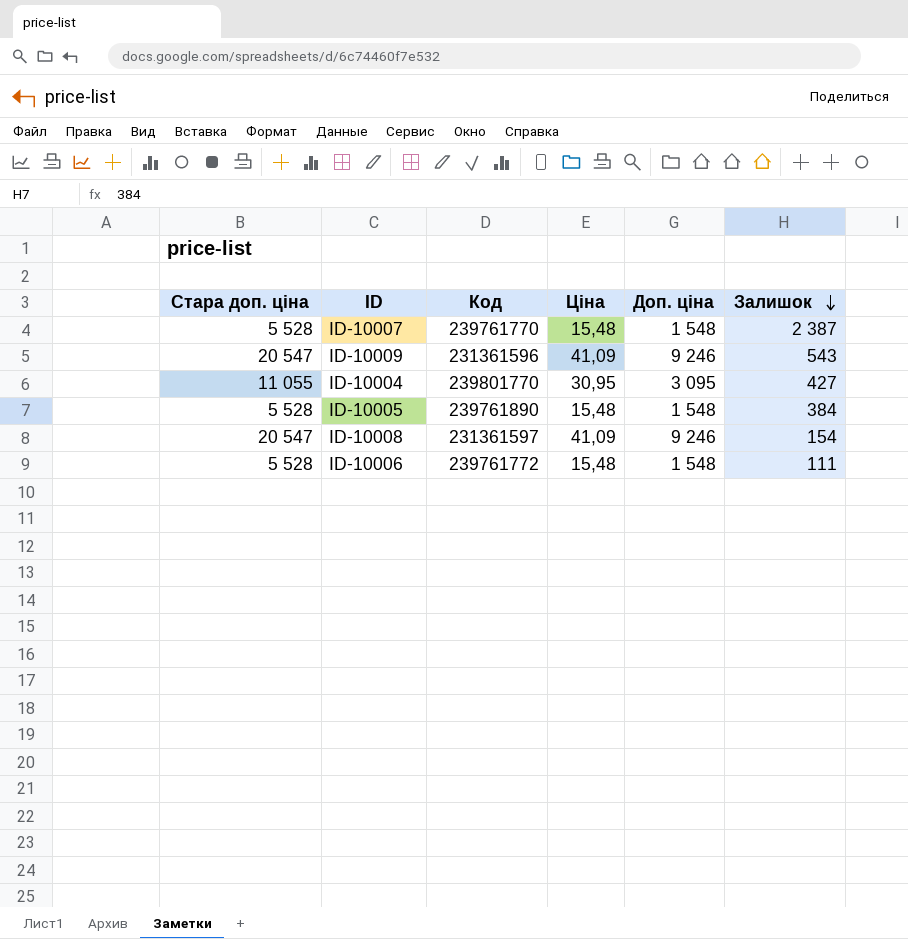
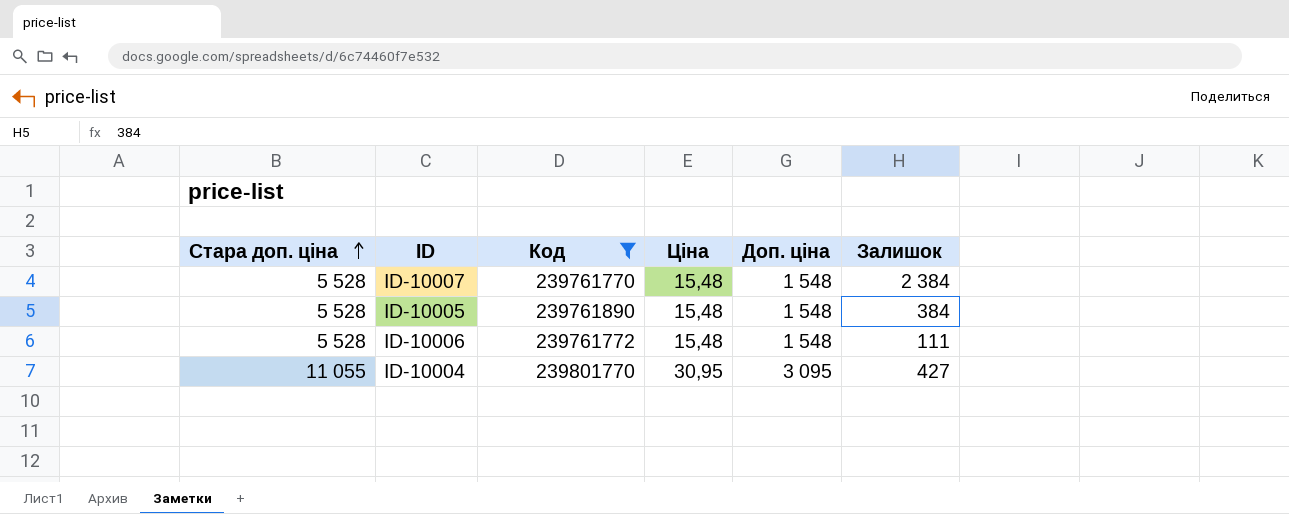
filter: none -> Код >= 239761770
row order: Залишок descending -> Стара доп. ціна ascending
ID-10007 | Залишок: 2 387 -> 2 384

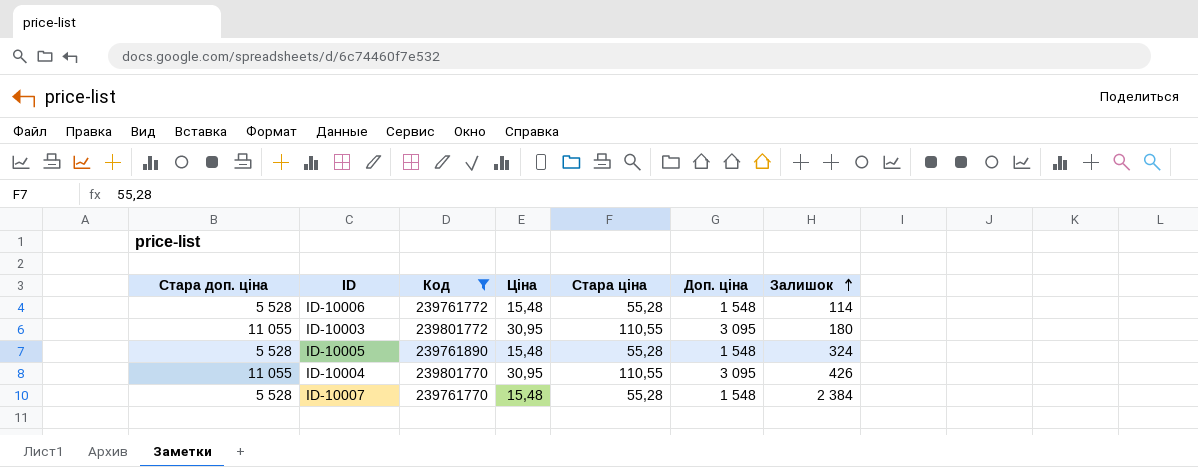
row order: Стара доп. ціна ascending -> Залишок ascending
column Стара ціна | position: none -> 5
ID-10006 | Залишок: 111 -> 114
row ID-10003: none -> 11 055 | 239801772 | 30,95 | 110,55 | 3 095 | 180
ID-10005 | Залишок: 384 -> 324
ID-10004 | Залишок: 427 -> 426

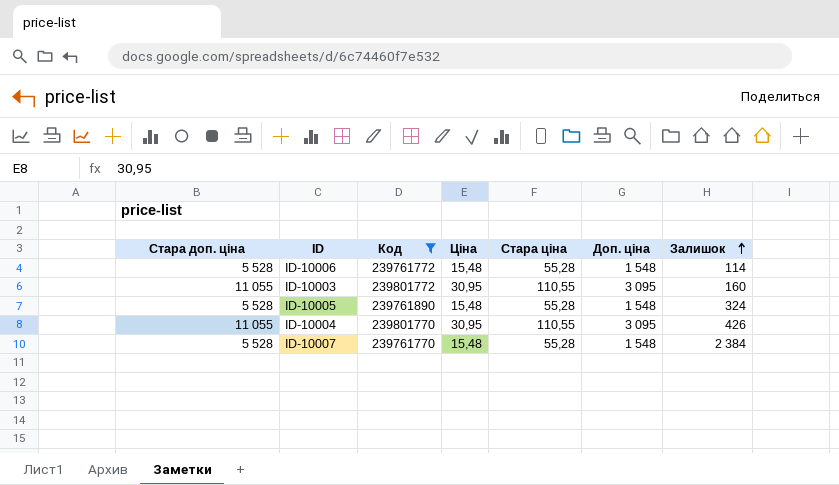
ID-10003 | Залишок: 180 -> 160

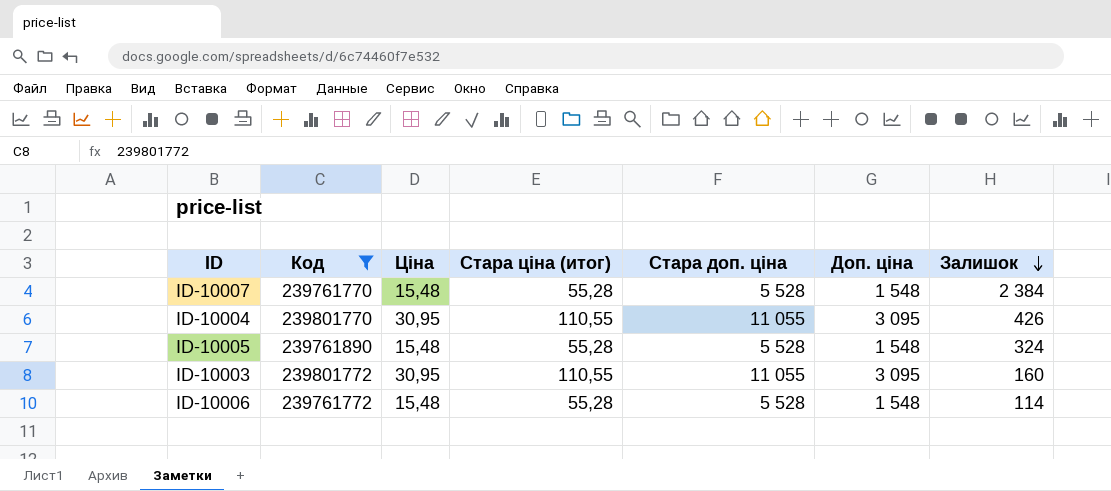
row order: Залишок ascending -> Залишок descending
column name: Стара ціна -> Стара ціна (итог)
column Стара доп. ціна | position: 1 -> 5

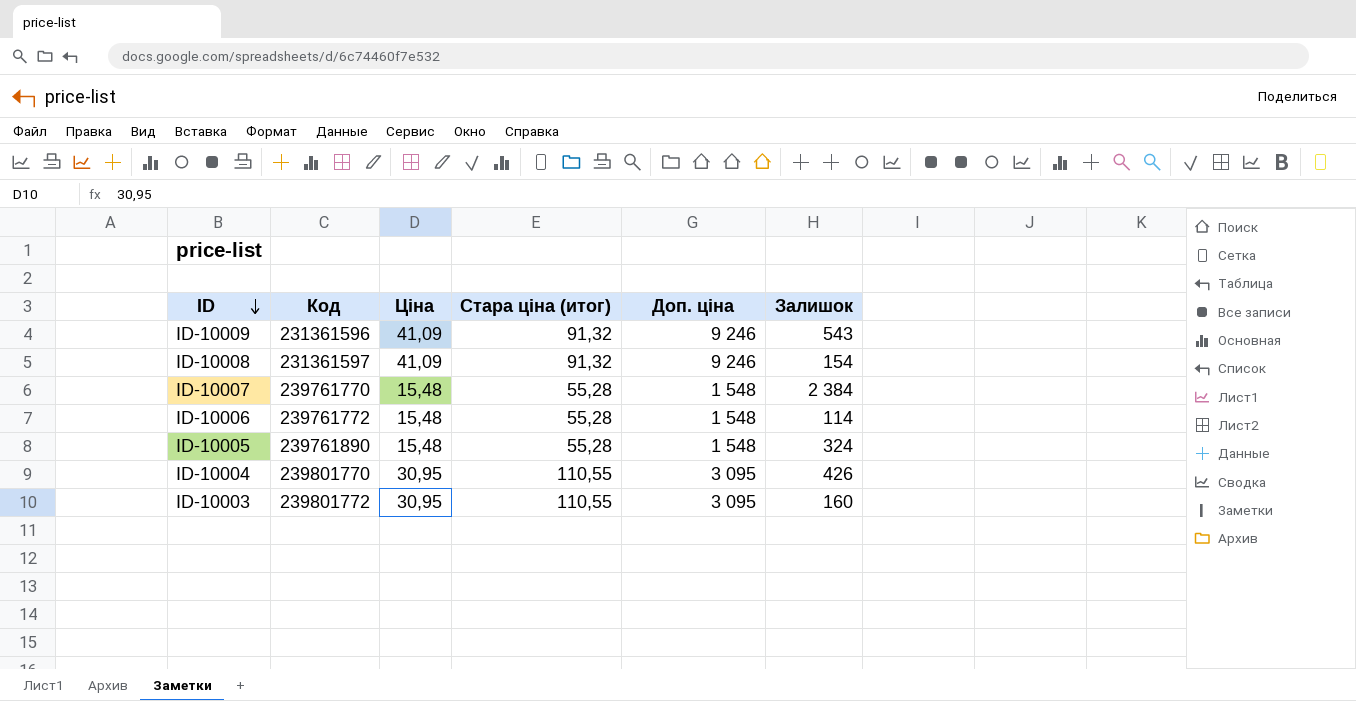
filter: Код >= 239761770 -> none
row order: Залишок descending -> ID descending
column Стара доп. ціна | position: 5 -> none

